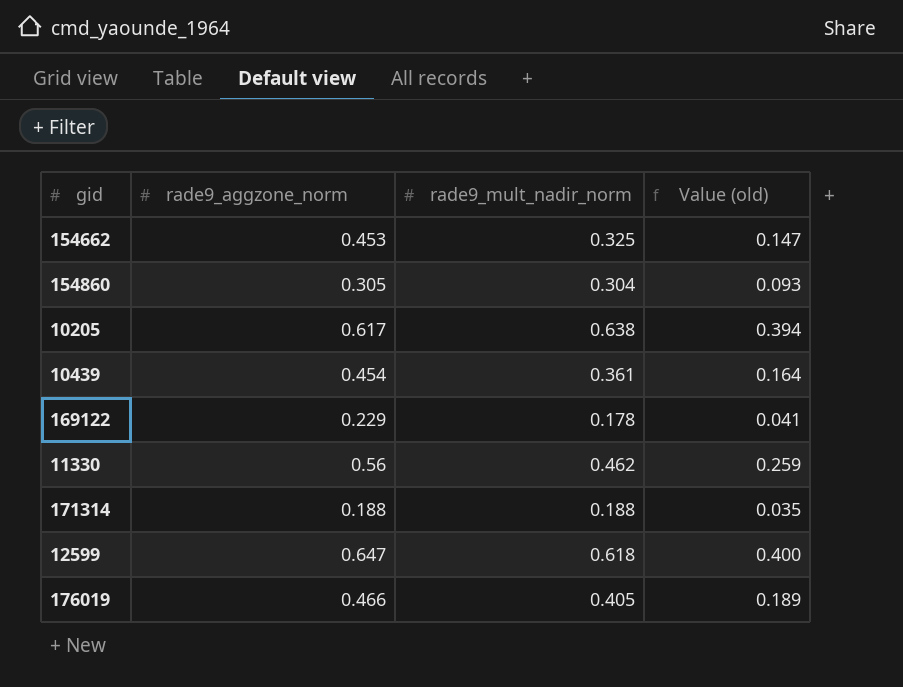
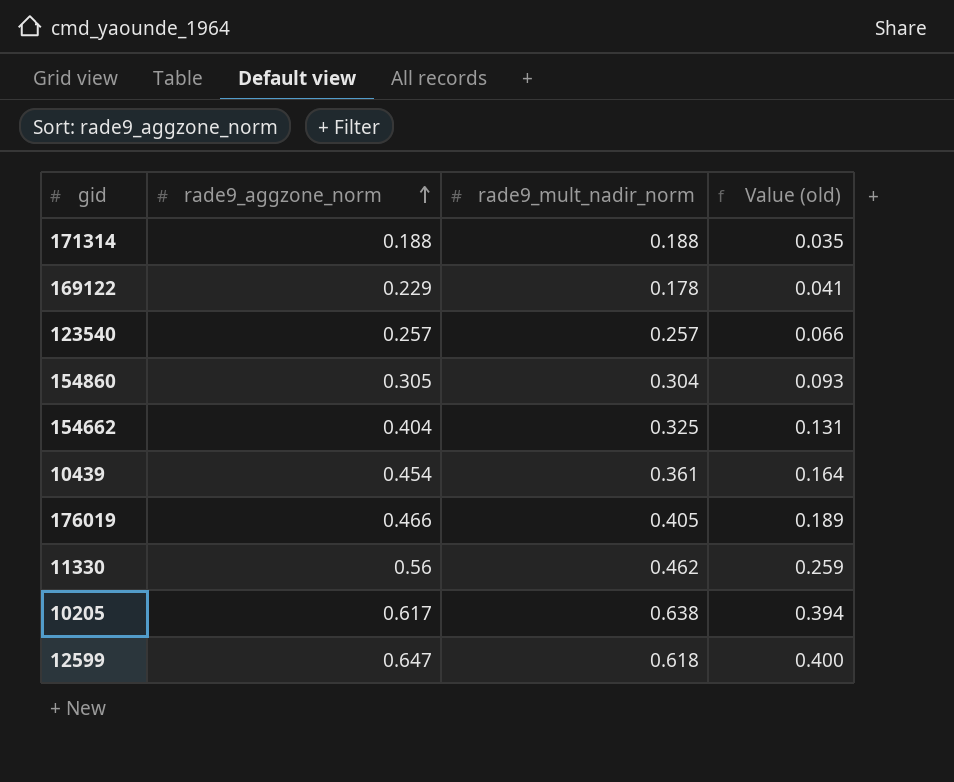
row order: none -> rade9_aggzone_norm ascending
row 123540: none -> 0.257 | 0.257 | 0.066
154662 | rade9_aggzone_norm: 0.453 -> 0.404
154662 | Value (old): 0.147 -> 0.131

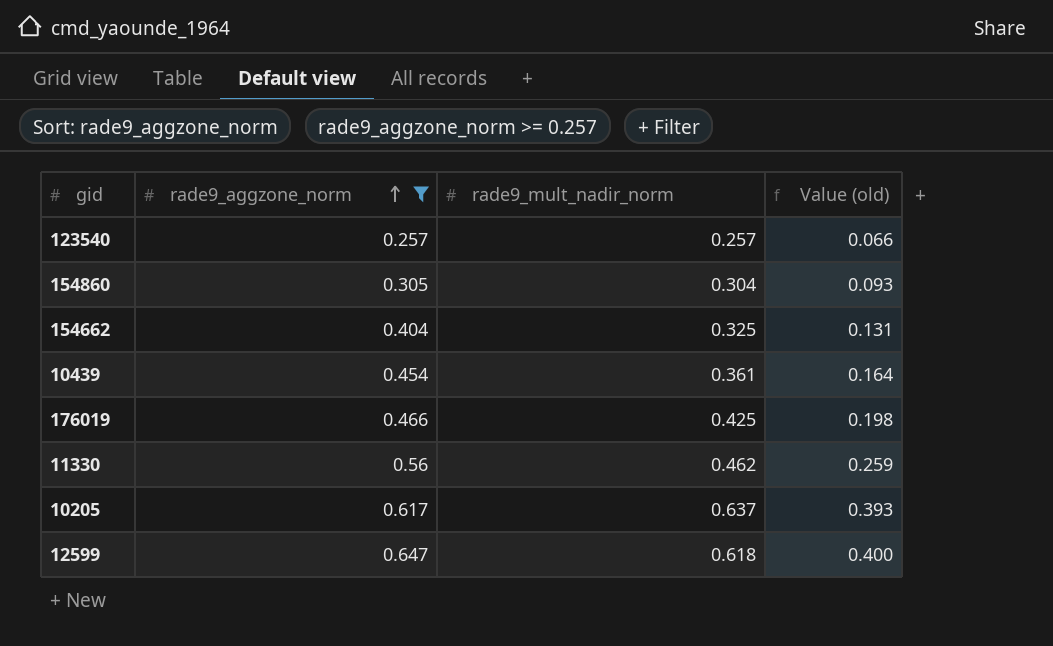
filter: none -> rade9_aggzone_norm >= 0.257
176019 | rade9_mult_nadir_norm: 0.405 -> 0.425
176019 | Value (old): 0.189 -> 0.198
10205 | rade9_mult_nadir_norm: 0.638 -> 0.637
10205 | Value (old): 0.394 -> 0.393

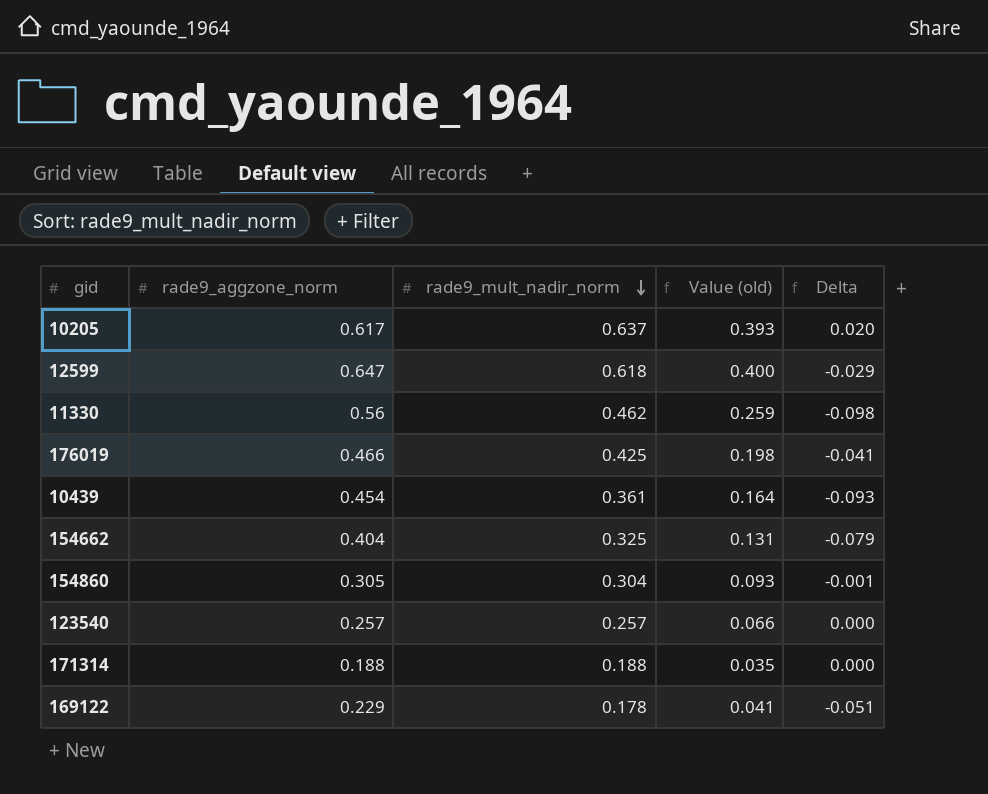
filter: rade9_aggzone_norm >= 0.257 -> none
row order: rade9_aggzone_norm ascending -> rade9_mult_nadir_norm descending
column Delta | formula: none -> [rade9_mult_nadir_norm] - [rade9_aggzone_norm]

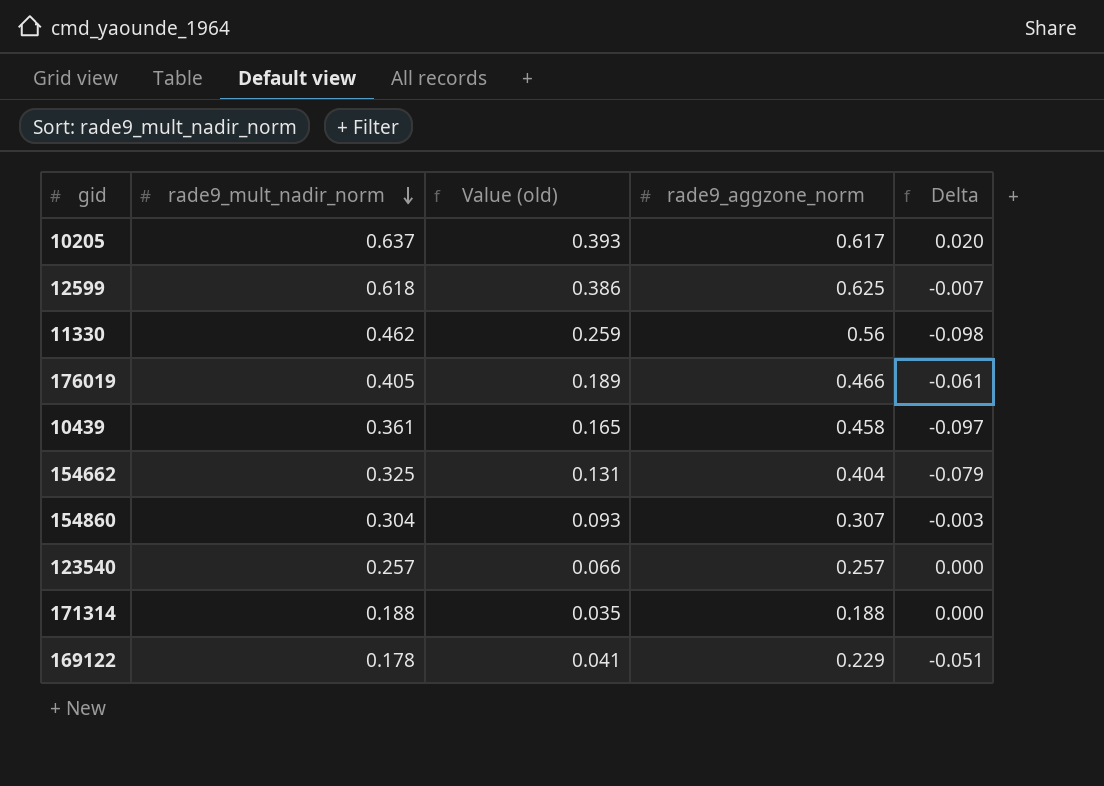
column rade9_aggzone_norm | position: 2 -> 4
12599 | Value (old): 0.400 -> 0.386
12599 | rade9_aggzone_norm: 0.647 -> 0.625
12599 | Delta: -0.029 -> -0.007
176019 | rade9_mult_nadir_norm: 0.425 -> 0.405
176019 | Value (old): 0.198 -> 0.189
176019 | Delta: -0.041 -> -0.061
10439 | Value (old): 0.164 -> 0.165
10439 | rade9_aggzone_norm: 0.454 -> 0.458
10439 | Delta: -0.093 -> -0.097
154860 | rade9_aggzone_norm: 0.305 -> 0.307
154860 | Delta: -0.001 -> -0.003

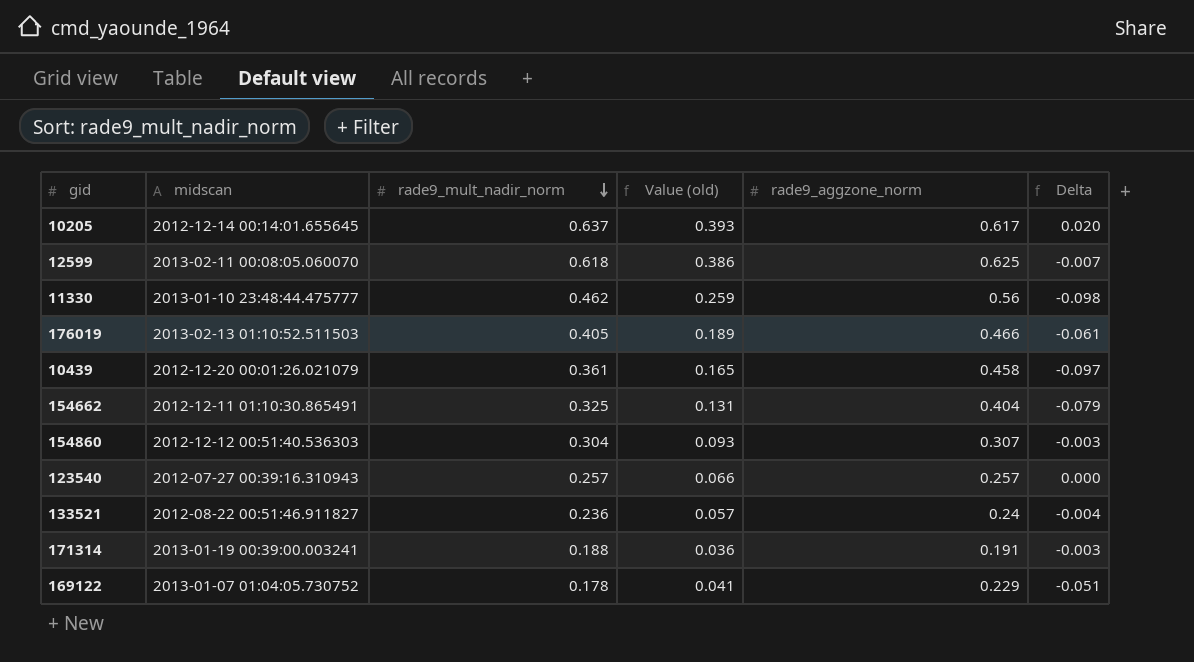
column midscan | position: none -> 2
row 133521: none -> 2012-08-22 00:51:46.911827 | 0.236 | 0.057 | 0.24 | -0.004
171314 | Value (old): 0.035 -> 0.036
171314 | rade9_aggzone_norm: 0.188 -> 0.191
171314 | Delta: 0.000 -> -0.003

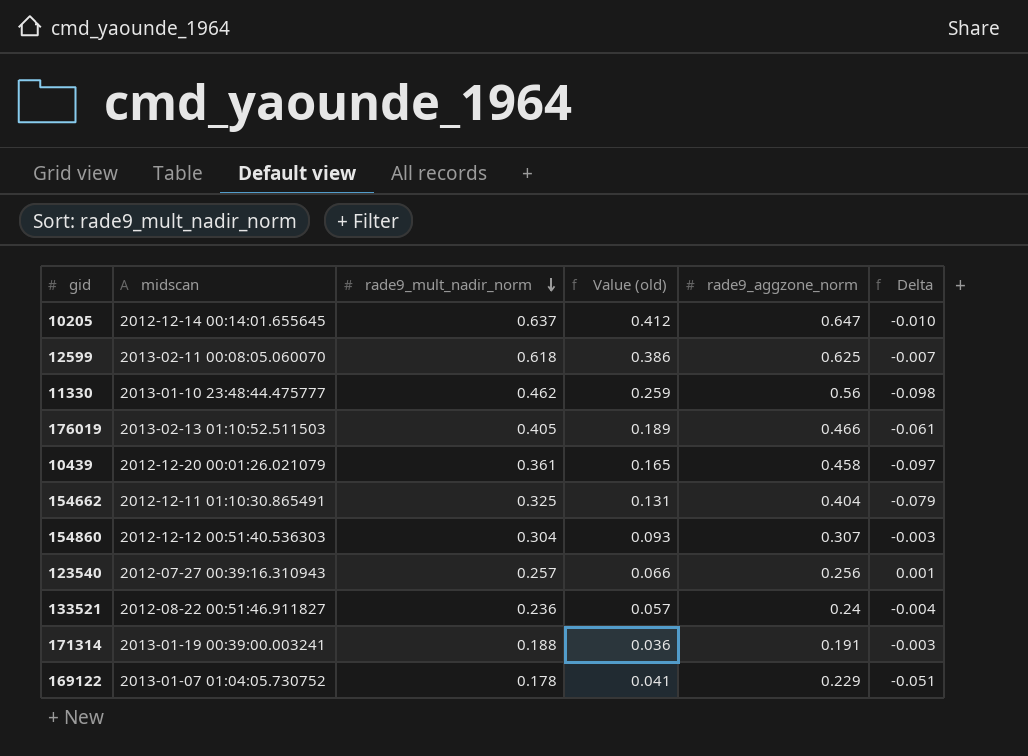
10205 | Value (old): 0.393 -> 0.412
10205 | rade9_aggzone_norm: 0.617 -> 0.647
10205 | Delta: 0.020 -> -0.010
123540 | rade9_aggzone_norm: 0.257 -> 0.256
123540 | Delta: 0.000 -> 0.001

